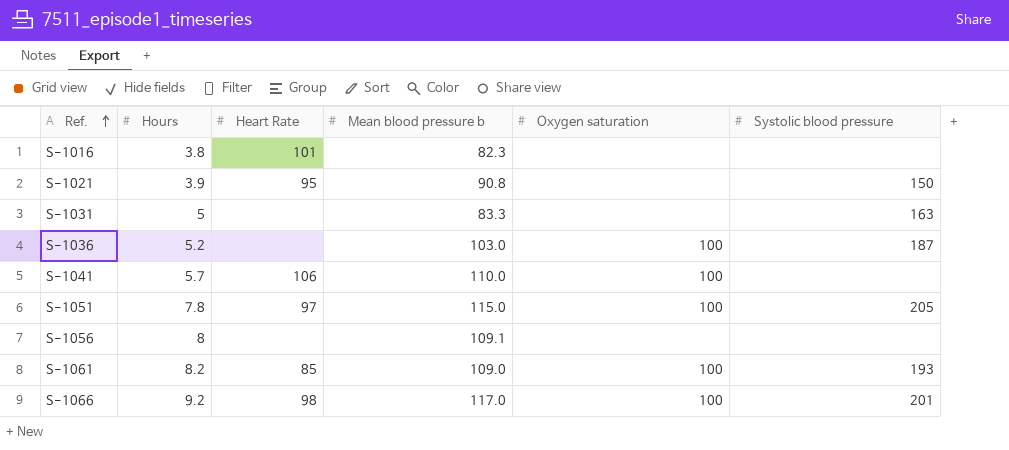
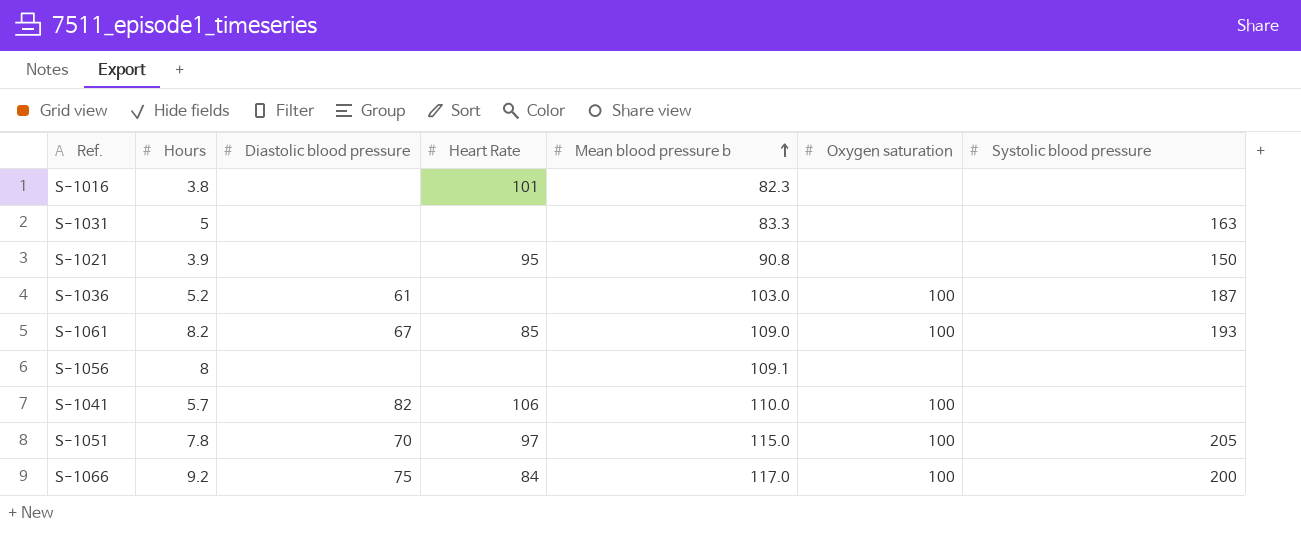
row order: Ref. ascending -> Mean blood pressure b ascending
column Diastolic blood pressure | position: none -> 3
S-1066 | Heart Rate: 98 -> 84
S-1066 | Systolic blood pressure: 201 -> 200

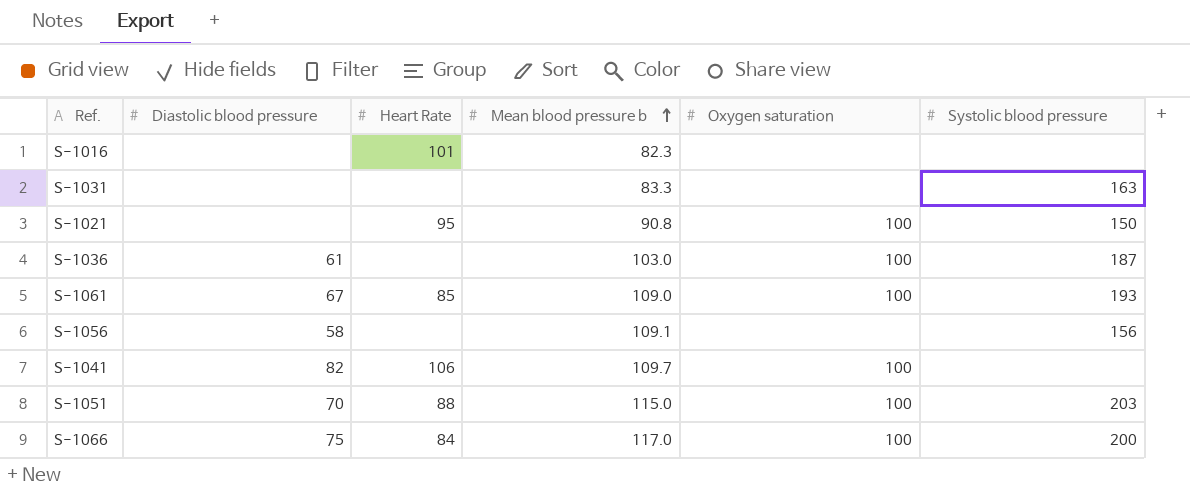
column Hours | position: 2 -> none
S-1021 | Oxygen saturation: none -> 100
S-1056 | Diastolic blood pressure: none -> 58
S-1056 | Systolic blood pressure: none -> 156
S-1041 | Mean blood pressure b: 110.0 -> 109.7
S-1051 | Heart Rate: 97 -> 88
S-1051 | Systolic blood pressure: 205 -> 203

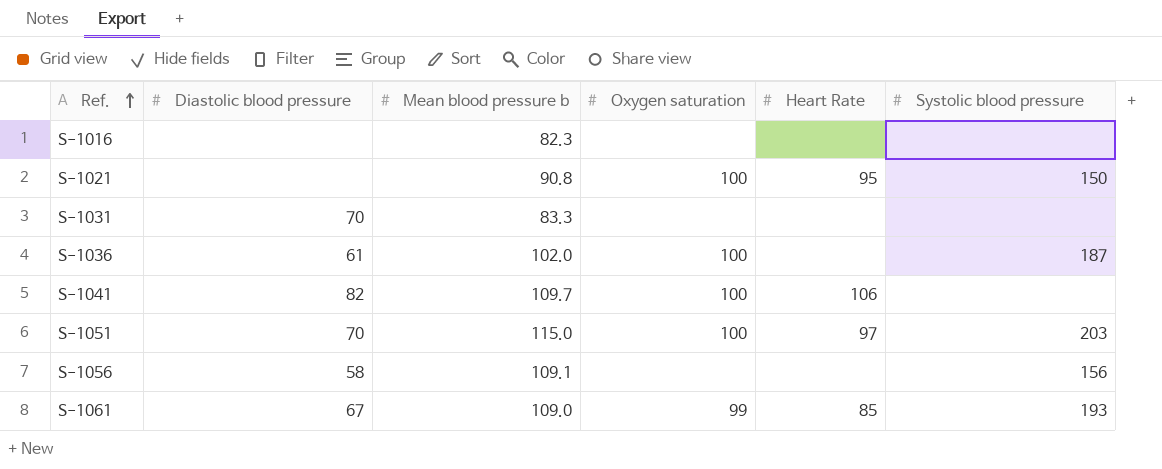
row order: Mean blood pressure b ascending -> Ref. ascending
column Heart Rate | position: 3 -> 5
row S-1066: 75 | 84 | 117.0 | 100 | 200 -> none
S-1016 | Heart Rate: 101 -> none
S-1031 | Diastolic blood pressure: none -> 70
S-1031 | Systolic blood pressure: 163 -> none
S-1036 | Mean blood pressure b: 103.0 -> 102.0
S-1051 | Heart Rate: 88 -> 97
S-1061 | Oxygen saturation: 100 -> 99

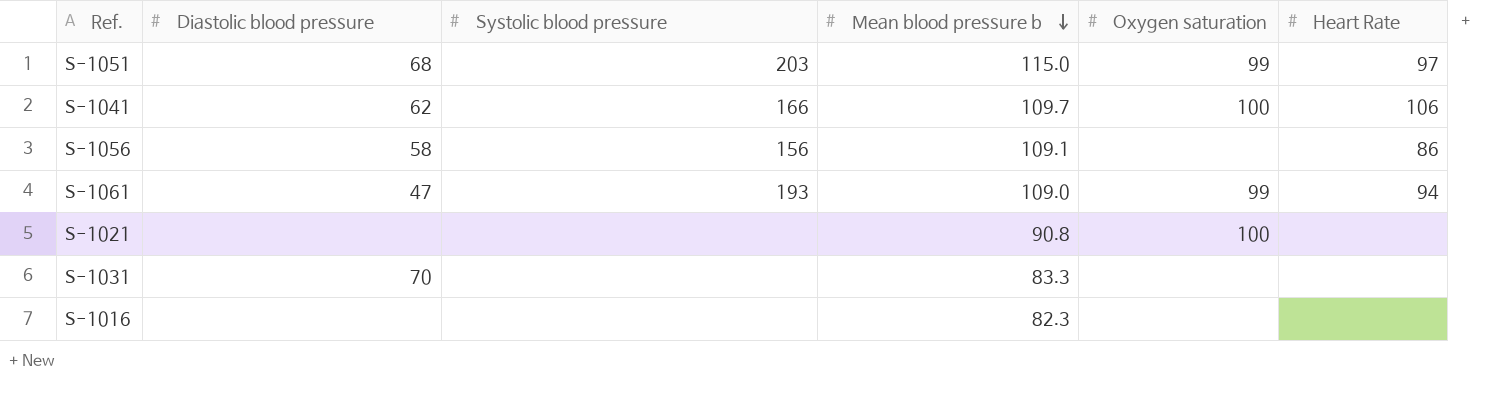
row order: Ref. ascending -> Mean blood pressure b descending
column Systolic blood pressure | position: 6 -> 3
row S-1036: 61 | 102.0 | 100 | none | 187 -> none
S-1051 | Diastolic blood pressure: 70 -> 68
S-1051 | Oxygen saturation: 100 -> 99
S-1041 | Diastolic blood pressure: 82 -> 62
S-1041 | Systolic blood pressure: none -> 166
S-1056 | Heart Rate: none -> 86
S-1061 | Diastolic blood pressure: 67 -> 47
S-1061 | Heart Rate: 85 -> 94
S-1021 | Systolic blood pressure: 150 -> none
S-1021 | Heart Rate: 95 -> none

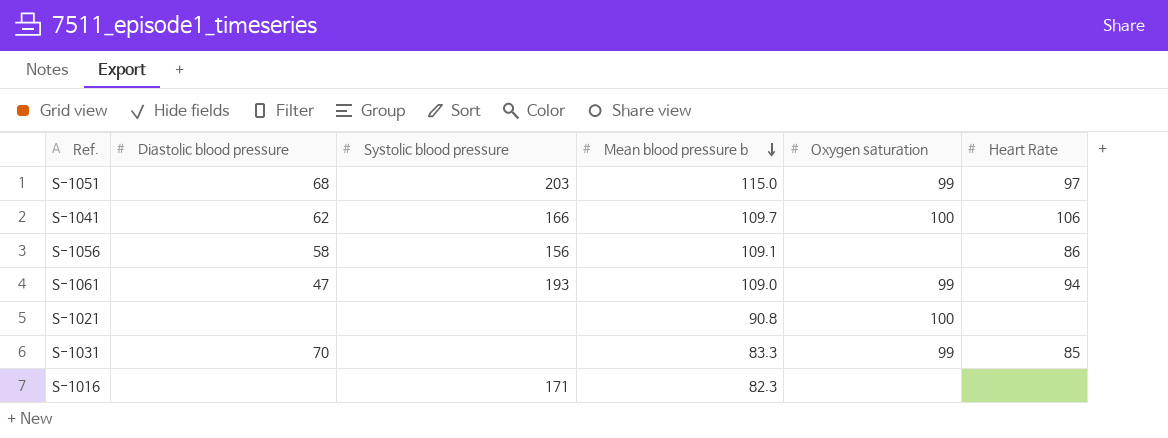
S-1031 | Oxygen saturation: none -> 99
S-1031 | Heart Rate: none -> 85
S-1016 | Systolic blood pressure: none -> 171

